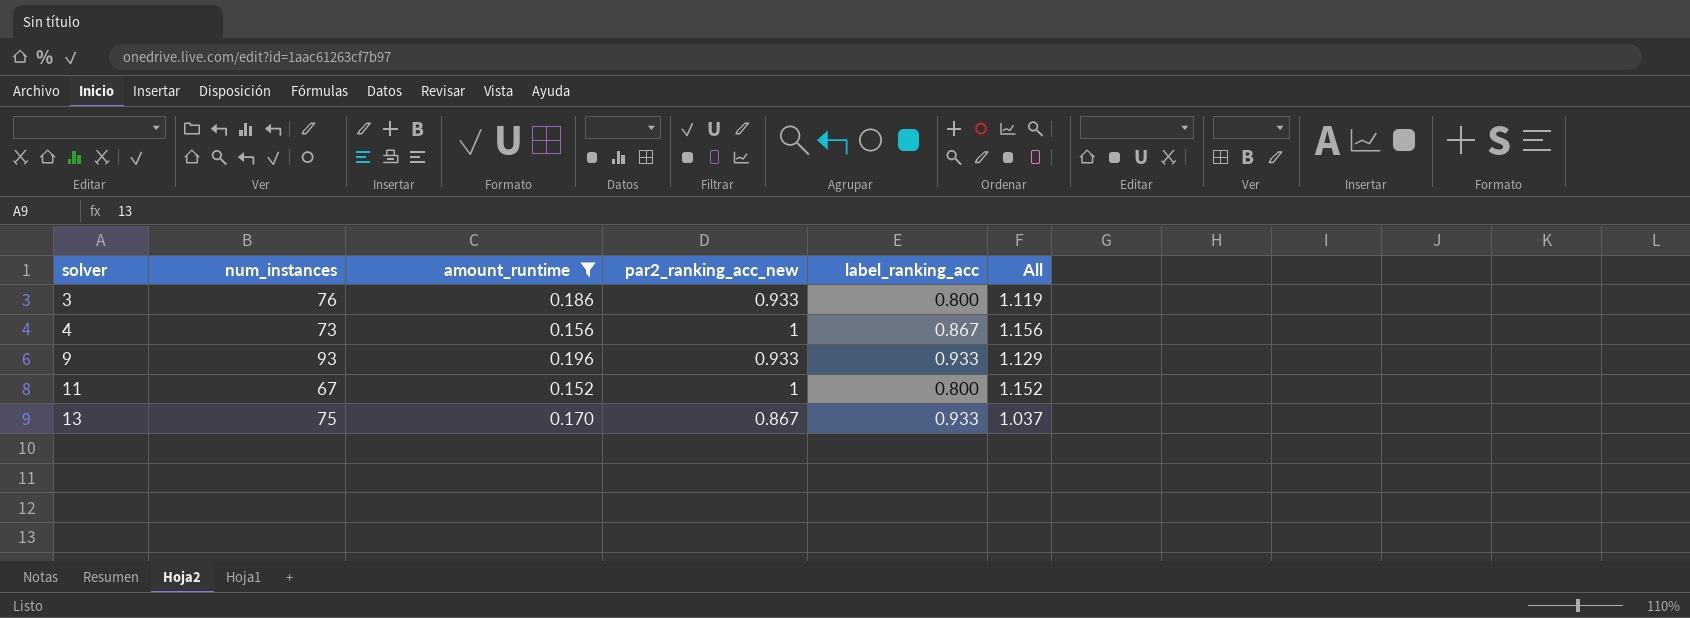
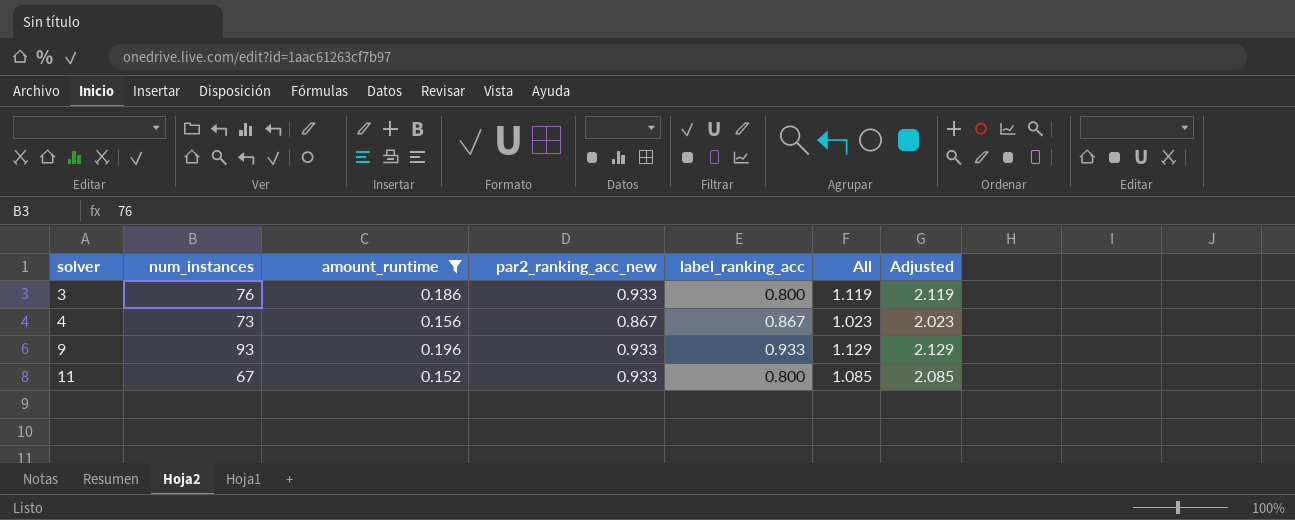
column Adjusted | formula: none -> [All] + 1
row 13: 75 | 0.170 | 0.867 | 0.933 | 1.037 -> none
4 | par2_ranking_acc_new: 1 -> 0.867
4 | All: 1.156 -> 1.023
11 | par2_ranking_acc_new: 1 -> 0.933
11 | All: 1.152 -> 1.085

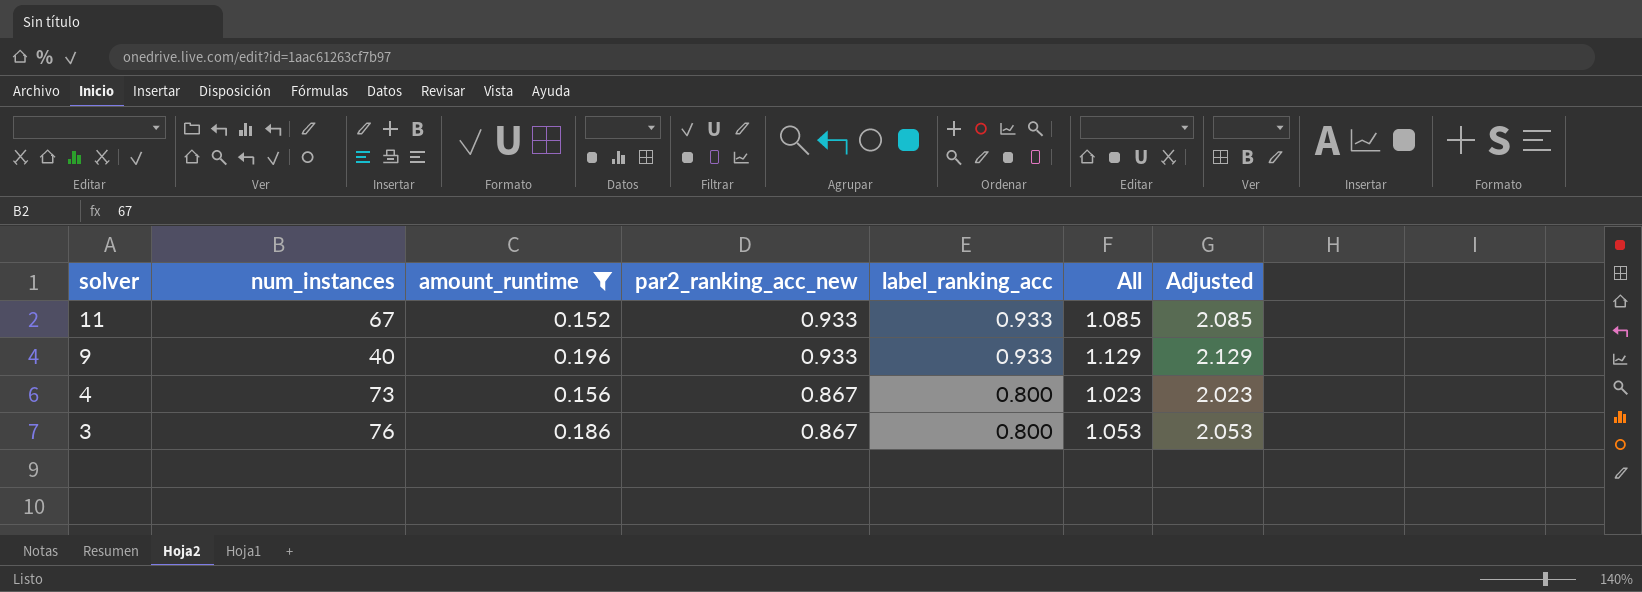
row order: solver ascending -> solver descending
11 | label_ranking_acc: 0.800 -> 0.933
9 | num_instances: 93 -> 40
4 | label_ranking_acc: 0.867 -> 0.800
3 | par2_ranking_acc_new: 0.933 -> 0.867
3 | All: 1.119 -> 1.053
3 | Adjusted: 2.119 -> 2.053

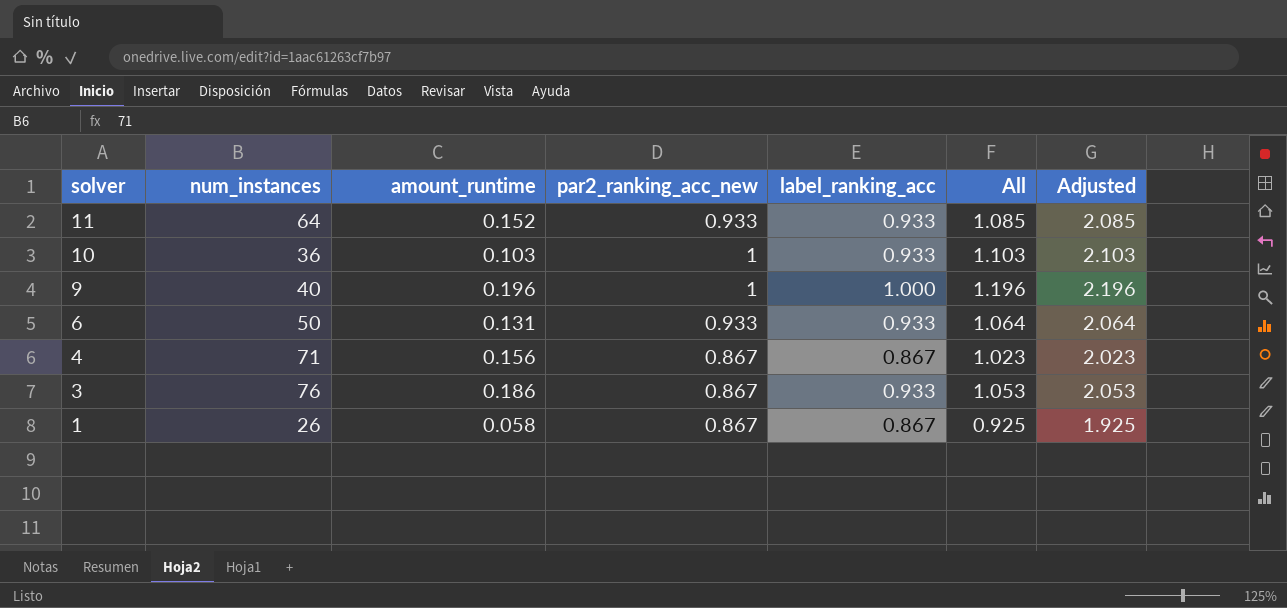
filter: amount_runtime >= 0.152 -> none
11 | num_instances: 67 -> 64
9 | par2_ranking_acc_new: 0.933 -> 1
9 | label_ranking_acc: 0.933 -> 1.000
9 | All: 1.129 -> 1.196
9 | Adjusted: 2.129 -> 2.196
4 | num_instances: 73 -> 71
4 | label_ranking_acc: 0.800 -> 0.867
3 | label_ranking_acc: 0.800 -> 0.933

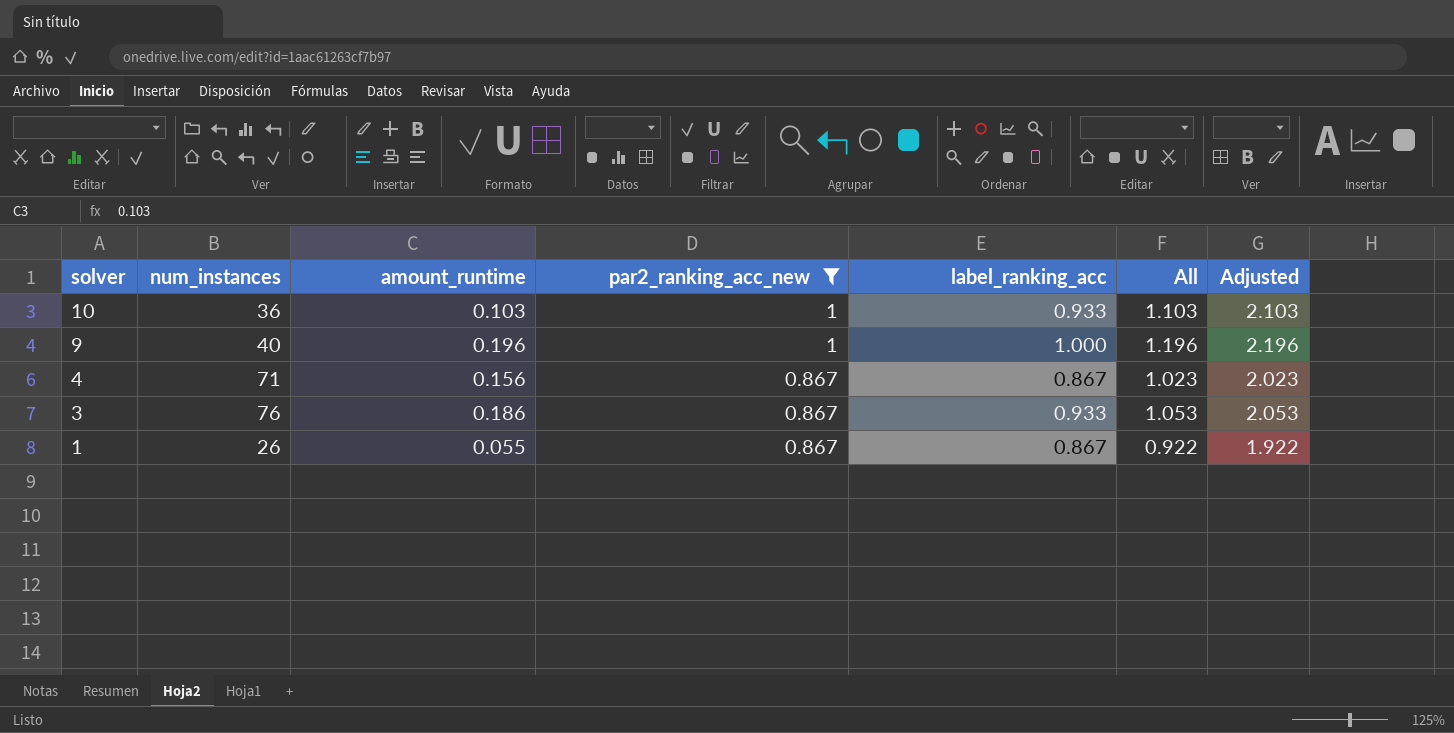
filter: none -> par2_ranking_acc_new != 0.933
1 | amount_runtime: 0.058 -> 0.055
1 | All: 0.925 -> 0.922
1 | Adjusted: 1.925 -> 1.922

